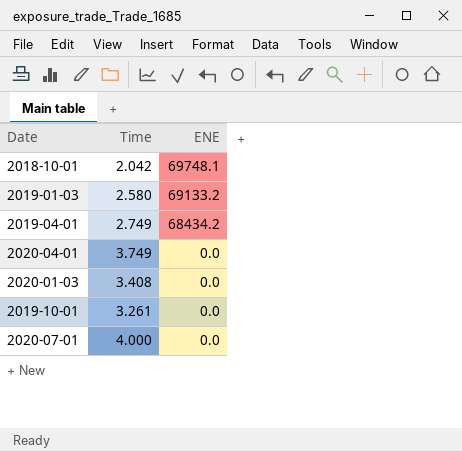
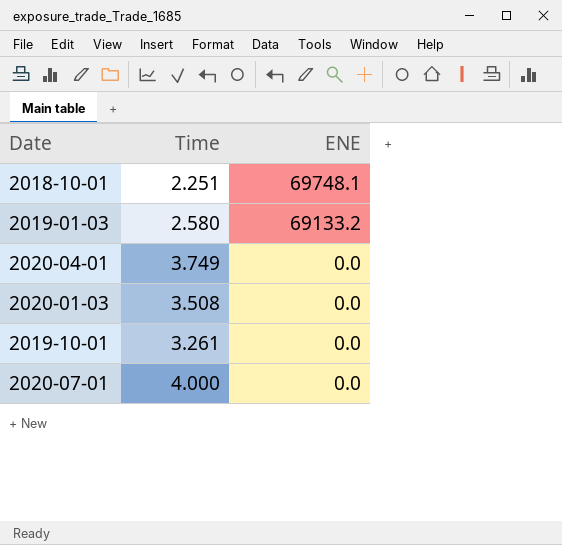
row 2019-04-01: 2.749 | 68434.2 -> none
2018-10-01 | Time: 2.042 -> 2.251
2020-01-03 | Time: 3.408 -> 3.508

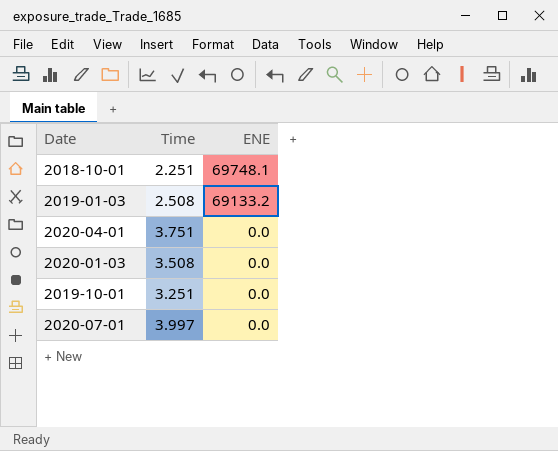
2019-01-03 | Time: 2.580 -> 2.508
2020-04-01 | Time: 3.749 -> 3.751
2019-10-01 | Time: 3.261 -> 3.251
2020-07-01 | Time: 4.000 -> 3.997

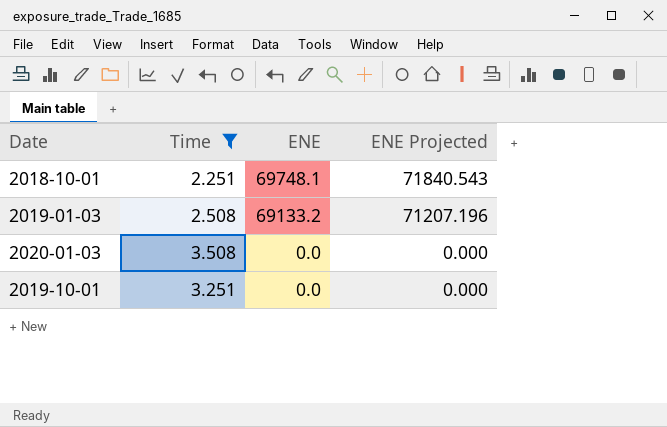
filter: none -> Time <= 3.508
column ENE Projected | formula: none -> [ENE] * 1.03

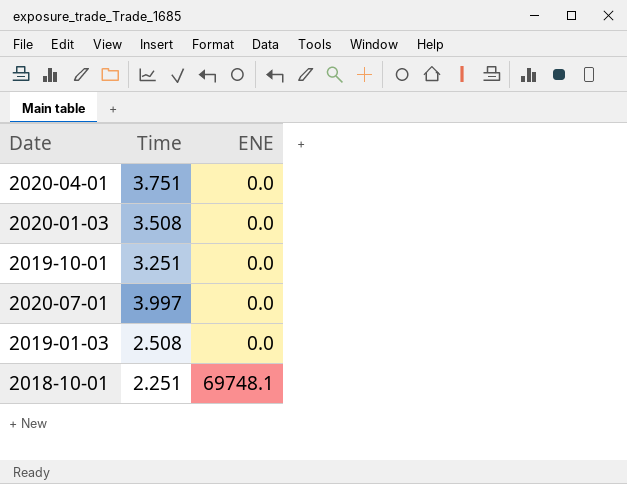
filter: Time <= 3.508 -> none
row order: ENE descending -> ENE ascending
column ENE Projected | formula: [ENE] * 1.03 -> none
2019-01-03 | ENE: 69133.2 -> 0.0

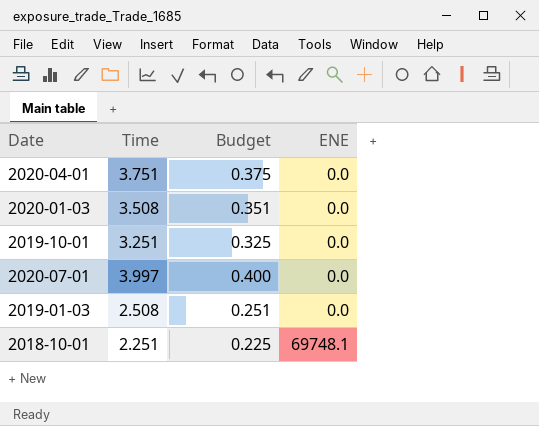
column Budget | formula: none -> [Time] * 0.1

